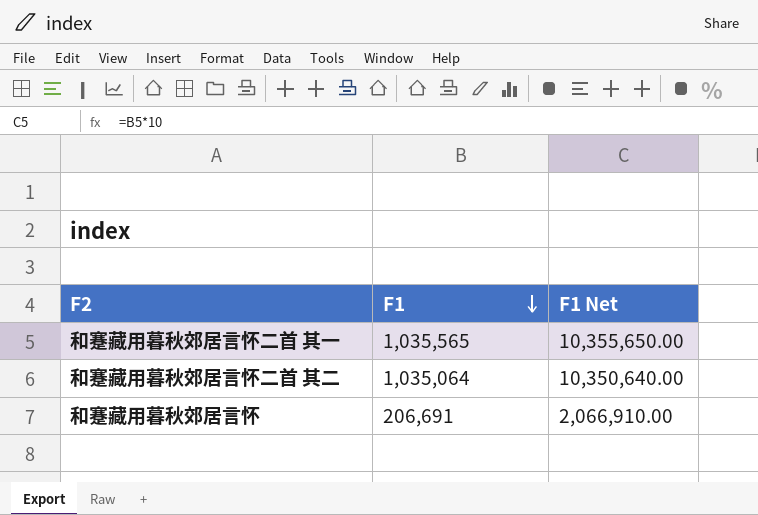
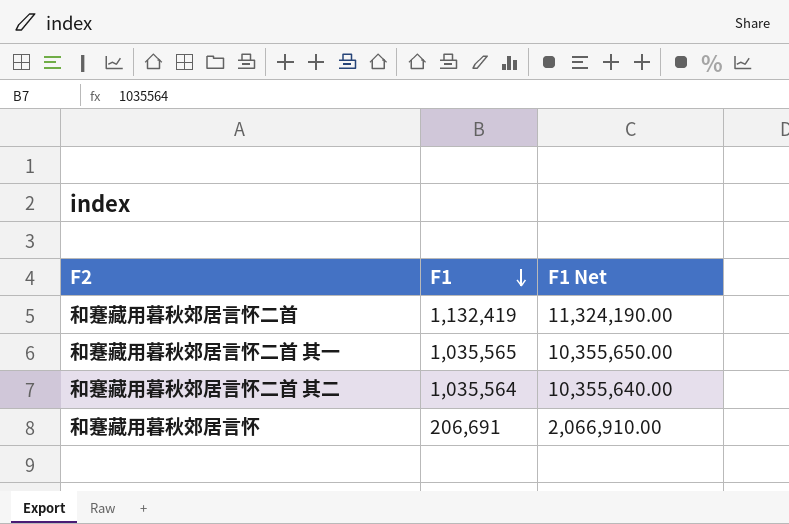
row 和蹇藏用暮秋郊居言怀二首: none -> 1,132,419 | 11,324,190.00
和蹇藏用暮秋郊居言怀二首 其二 | F1: 1,035,064 -> 1,035,564
和蹇藏用暮秋郊居言怀二首 其二 | F1 Net: 10,350,640.00 -> 10,355,640.00

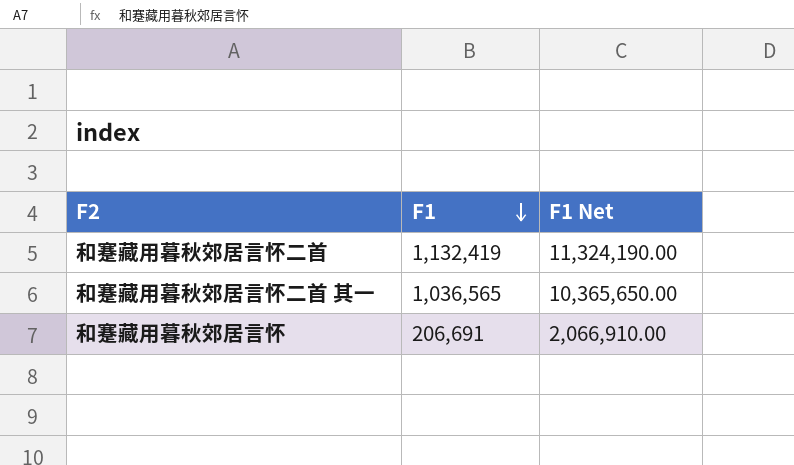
row 和蹇藏用暮秋郊居言怀二首 其二: 1,035,564 | 10,355,640.00 -> none
和蹇藏用暮秋郊居言怀二首 其一 | F1: 1,035,565 -> 1,036,565
和蹇藏用暮秋郊居言怀二首 其一 | F1 Net: 10,355,650.00 -> 10,365,650.00

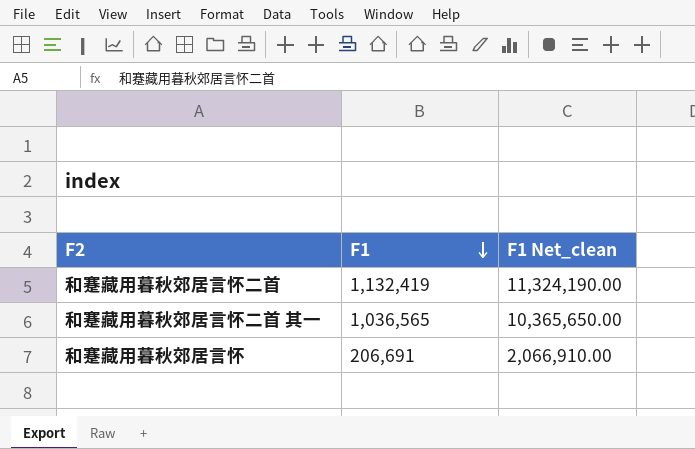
column name: F1 Net -> F1 Net_clean

